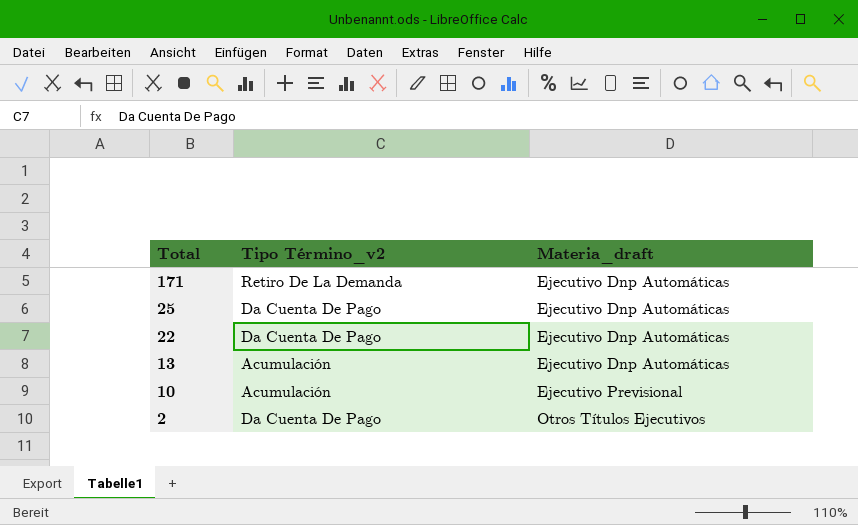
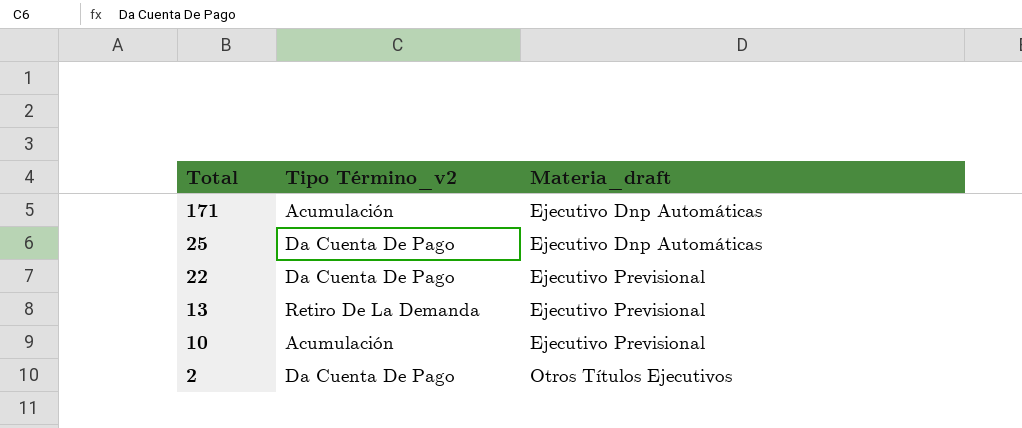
171 | Tipo Término_v2: Retiro De La Demanda -> Acumulación
22 | Materia_draft: Ejecutivo Dnp Automáticas -> Ejecutivo Previsional
13 | Tipo Término_v2: Acumulación -> Retiro De La Demanda
13 | Materia_draft: Ejecutivo Dnp Automáticas -> Ejecutivo Previsional

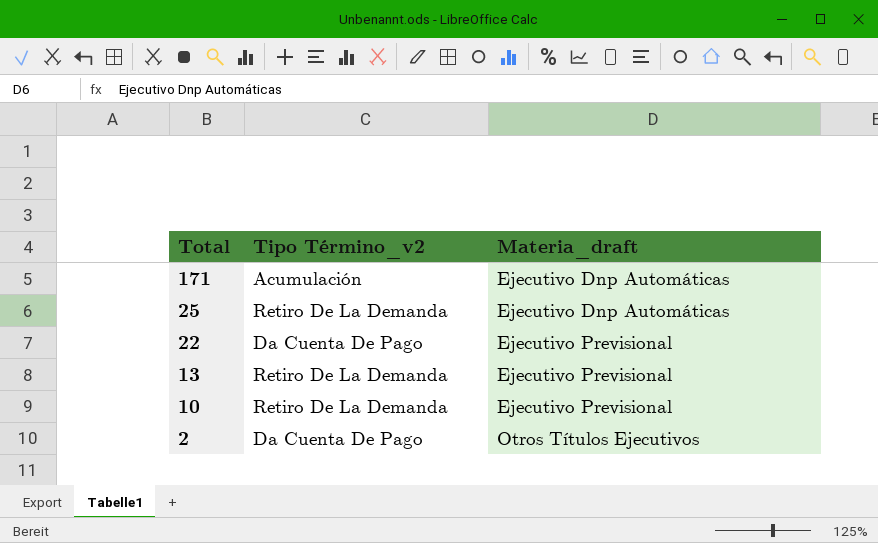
25 | Tipo Término_v2: Da Cuenta De Pago -> Retiro De La Demanda
10 | Tipo Término_v2: Acumulación -> Retiro De La Demanda

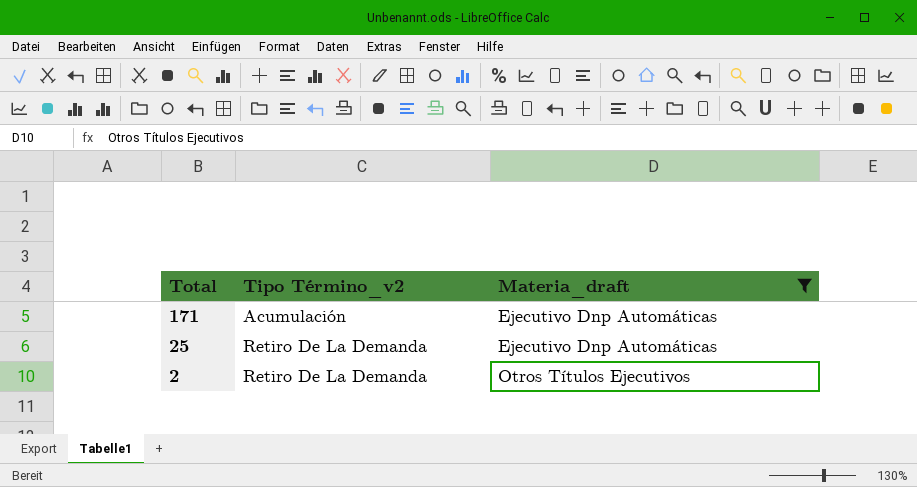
filter: none -> Materia_draft != Ejecutivo Previsional
2 | Tipo Término_v2: Da Cuenta De Pago -> Retiro De La Demanda

